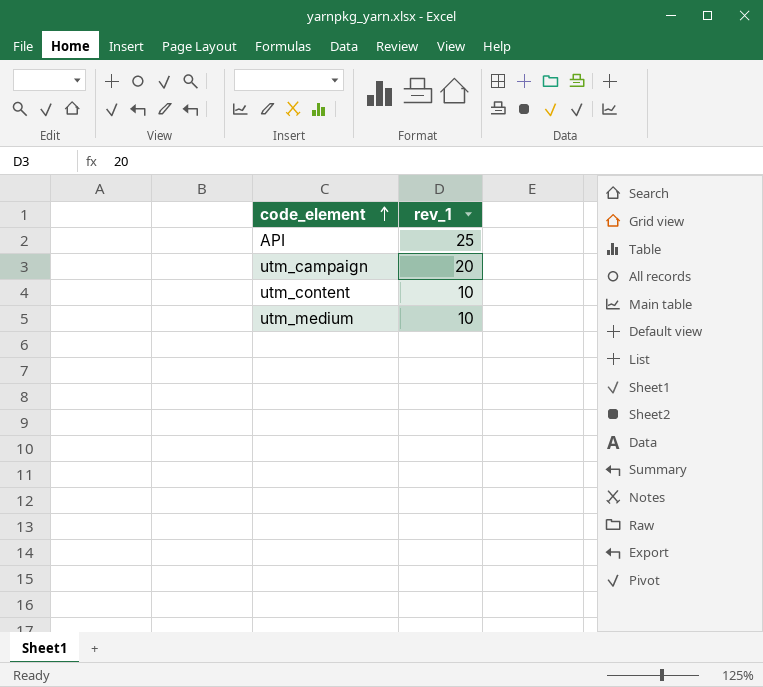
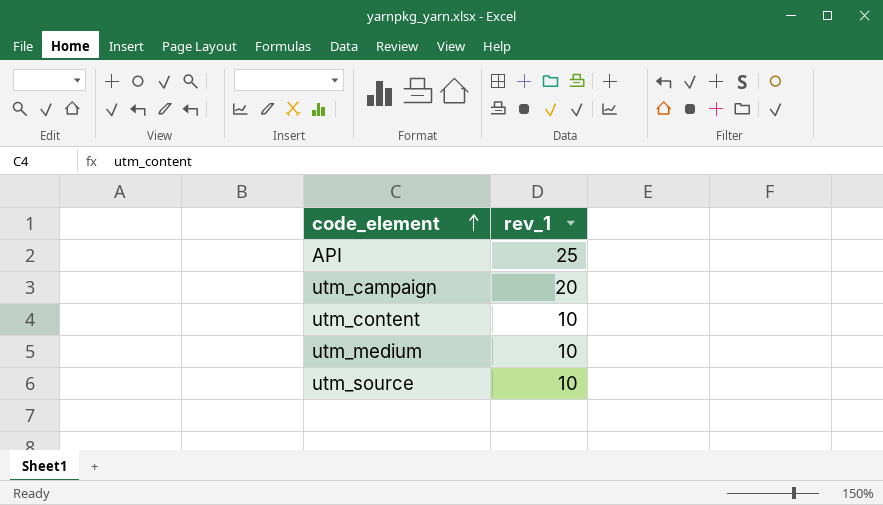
row utm_source: none -> 10

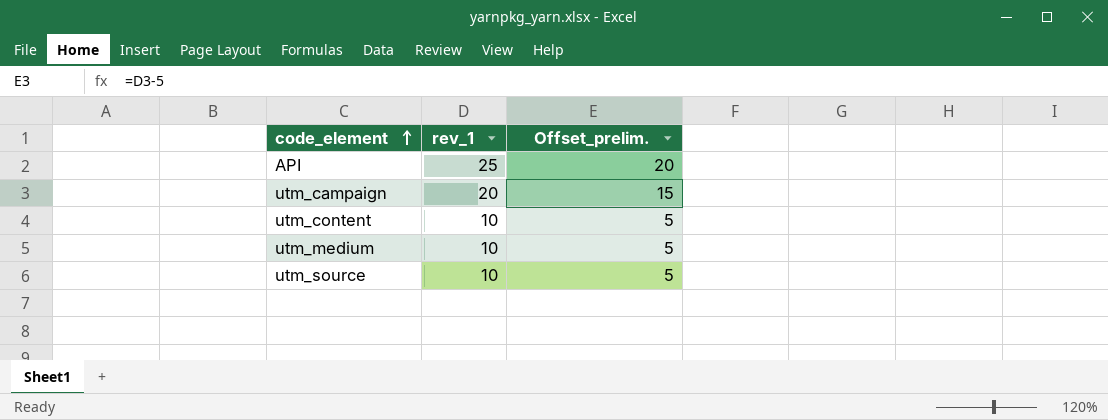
column Offset_prelim. | formula: none -> [rev_1] - 5

